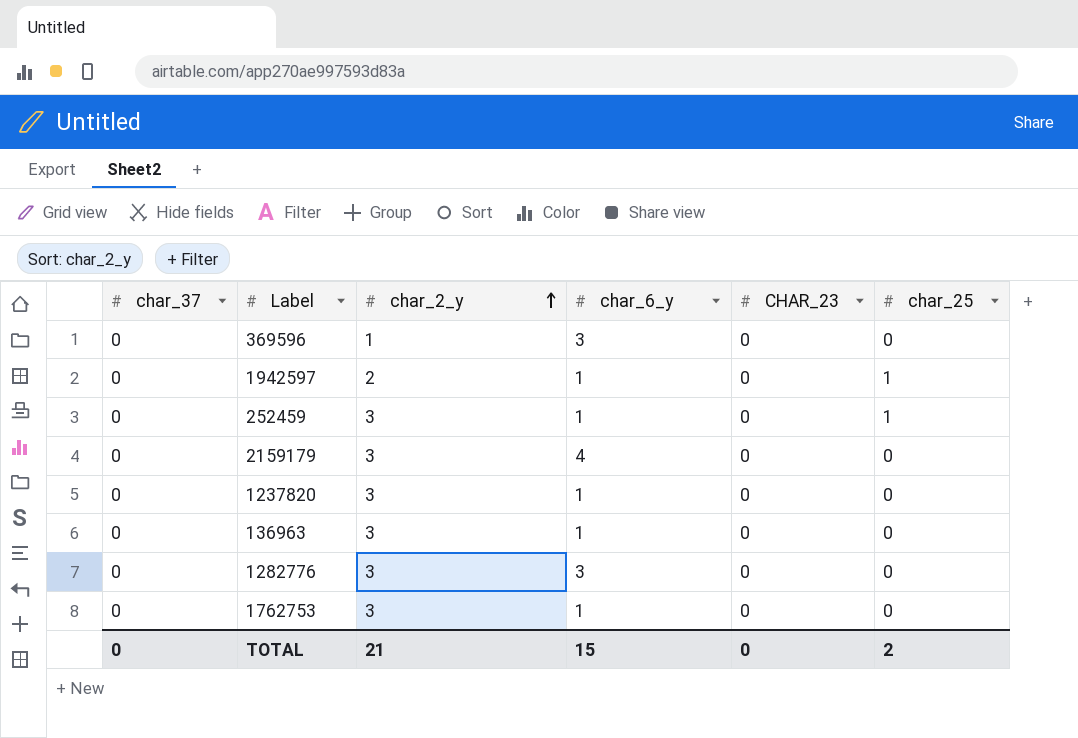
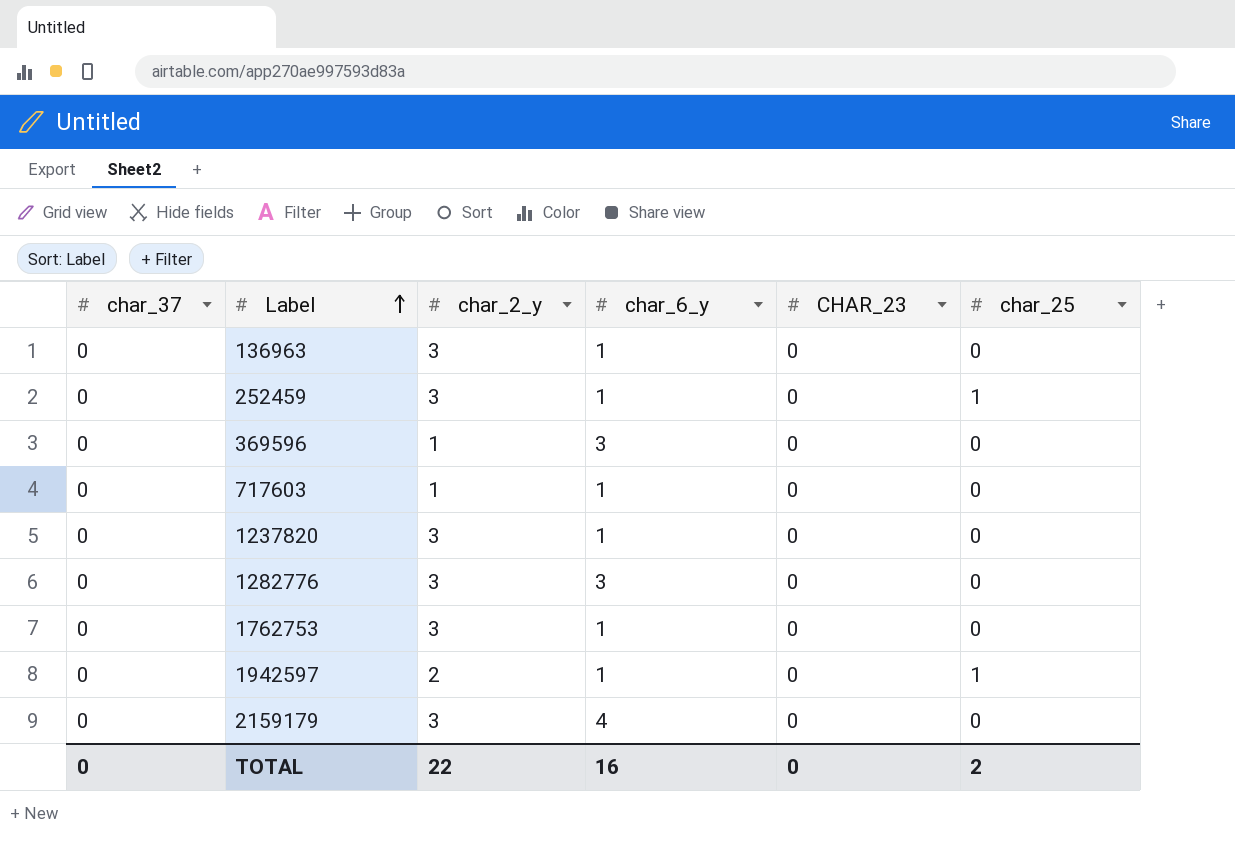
row order: char_2_y ascending -> Label ascending
row 717603: none -> 0 | 1 | 1 | 0 | 0
TOTAL | char_2_y: 21 -> 22
TOTAL | char_6_y: 15 -> 16

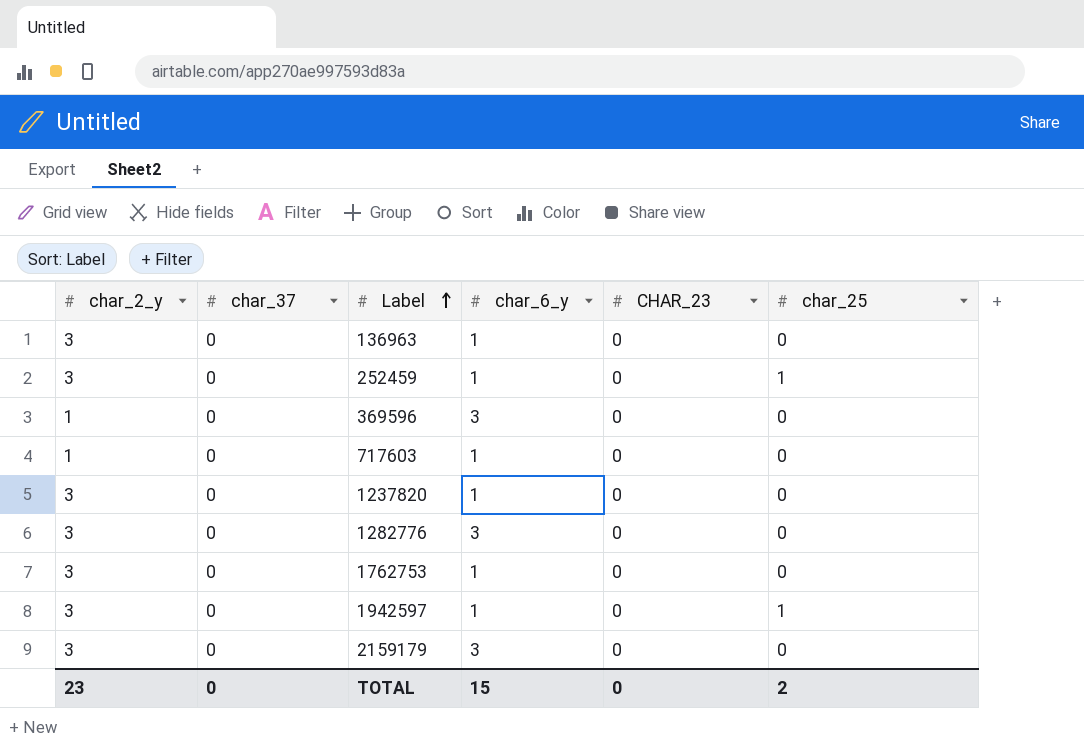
column char_2_y | position: 3 -> 1
1942597 | char_2_y: 2 -> 3
2159179 | char_6_y: 4 -> 3
TOTAL | char_2_y: 22 -> 23
TOTAL | char_6_y: 16 -> 15

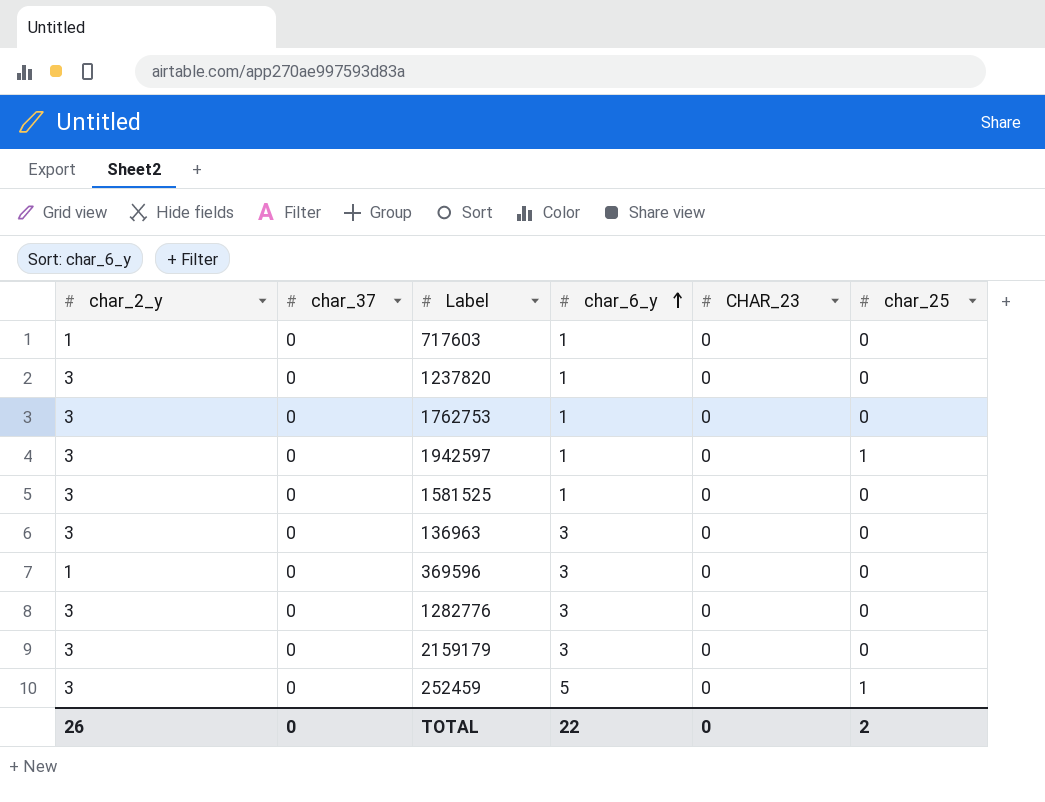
row order: Label ascending -> char_6_y ascending
row 1581525: none -> 3 | 0 | 1 | 0 | 0
136963 | char_6_y: 1 -> 3
252459 | char_6_y: 1 -> 5
TOTAL | char_2_y: 23 -> 26
TOTAL | char_6_y: 15 -> 22

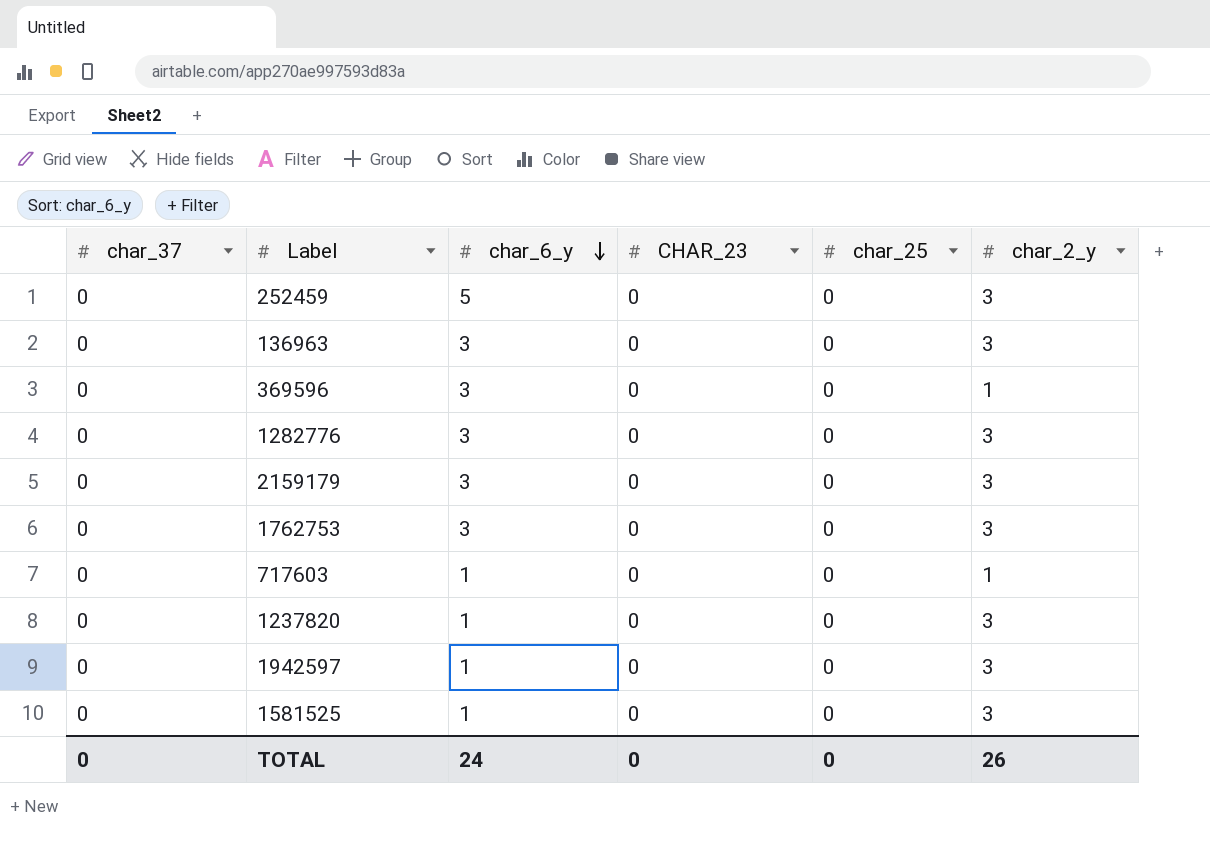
row order: char_6_y ascending -> char_6_y descending
column char_2_y | position: 1 -> 6
252459 | char_25: 1 -> 0
1762753 | char_6_y: 1 -> 3
1942597 | char_25: 1 -> 0
TOTAL | char_6_y: 22 -> 24
TOTAL | char_25: 2 -> 0

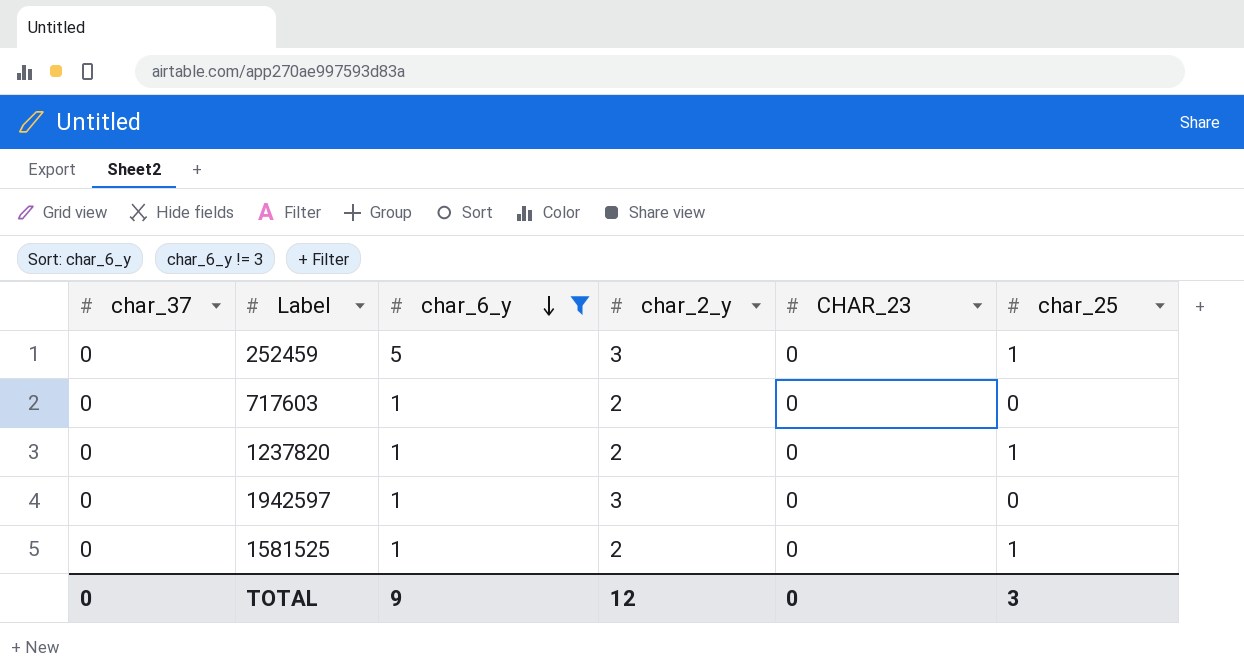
filter: none -> char_6_y != 3
column char_2_y | position: 6 -> 4
252459 | char_25: 0 -> 1
717603 | char_2_y: 1 -> 2
1237820 | char_2_y: 3 -> 2
1237820 | char_25: 0 -> 1
1581525 | char_2_y: 3 -> 2
1581525 | char_25: 0 -> 1
TOTAL | char_6_y: 24 -> 9
TOTAL | char_2_y: 26 -> 12
TOTAL | char_25: 0 -> 3

